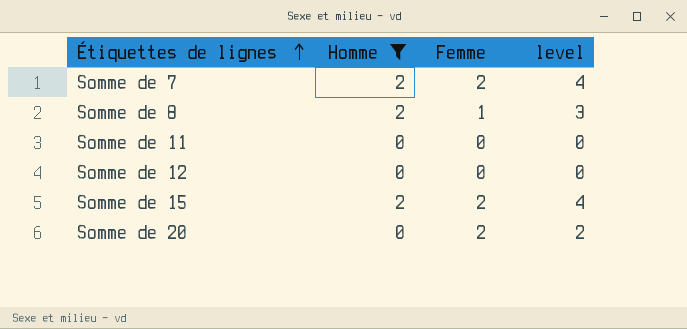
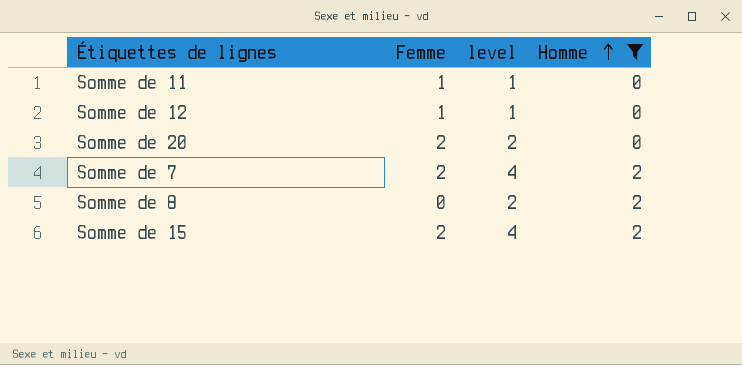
row order: Étiquettes de lignes ascending -> Homme ascending
column Homme | position: 2 -> 4
Somme de 11 | Femme: 0 -> 1
Somme de 11 | level: 0 -> 1
Somme de 12 | Femme: 0 -> 1
Somme de 12 | level: 0 -> 1
Somme de 8 | Femme: 1 -> 0
Somme de 8 | level: 3 -> 2

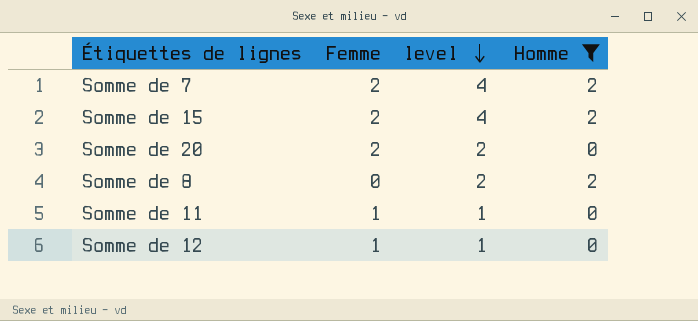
row order: Homme ascending -> level descending

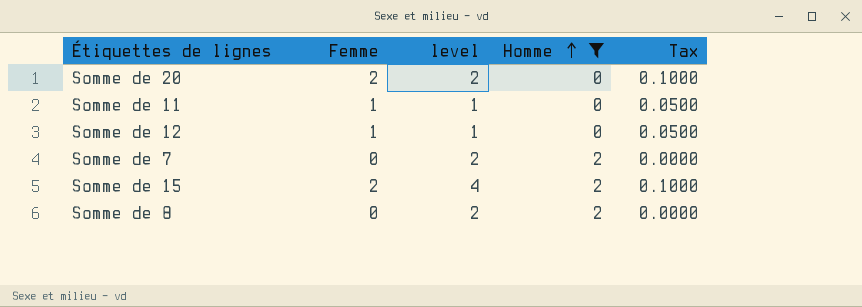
row order: level descending -> Homme ascending
column Tax | formula: none -> [Femme] * 0.05
Somme de 7 | Femme: 2 -> 0
Somme de 7 | level: 4 -> 2

